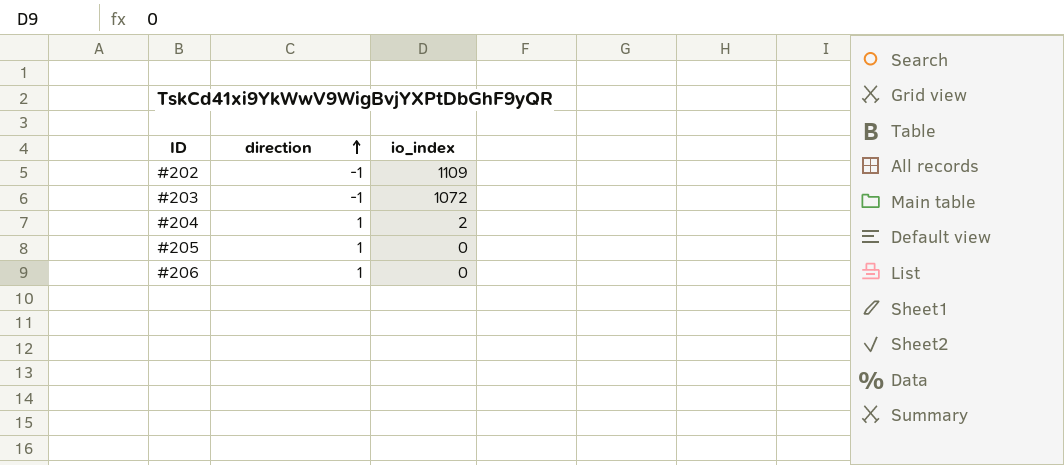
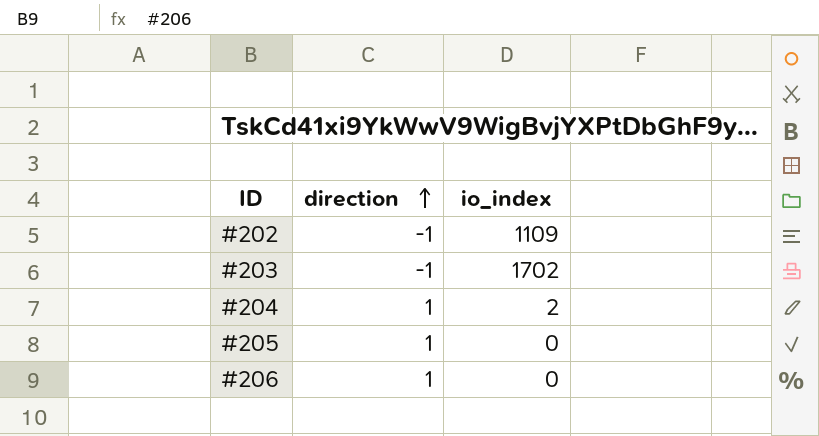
#203 | io_index: 1072 -> 1702

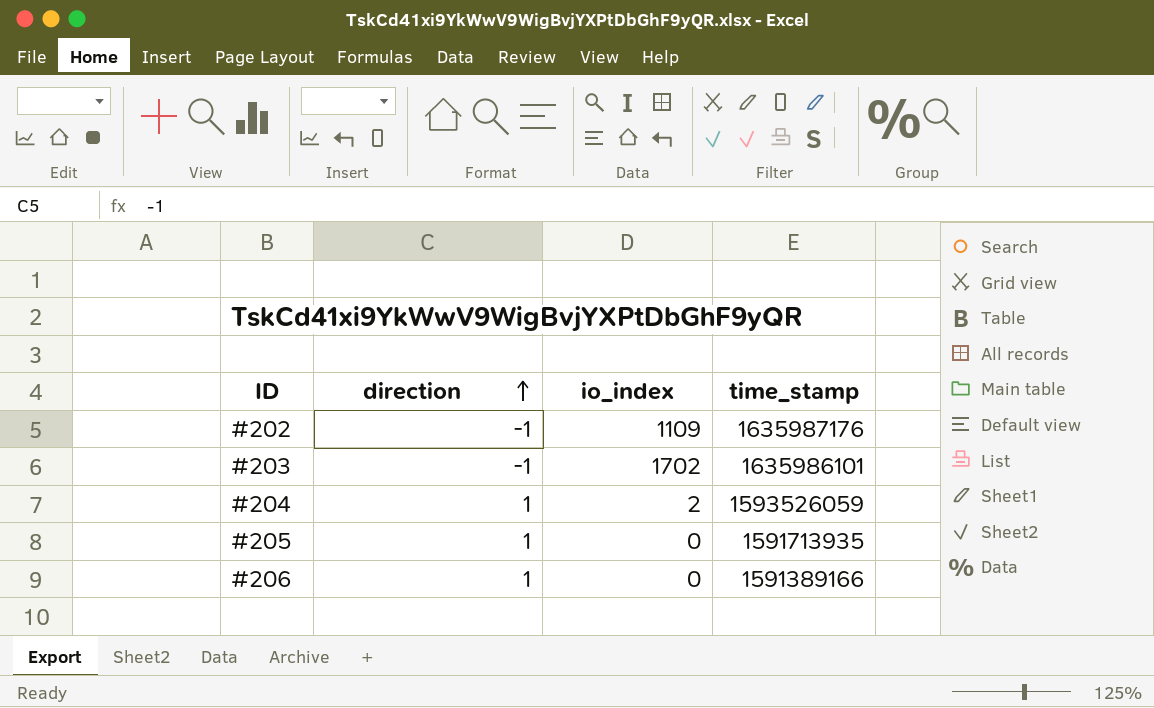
column time_stamp | position: none -> 4

